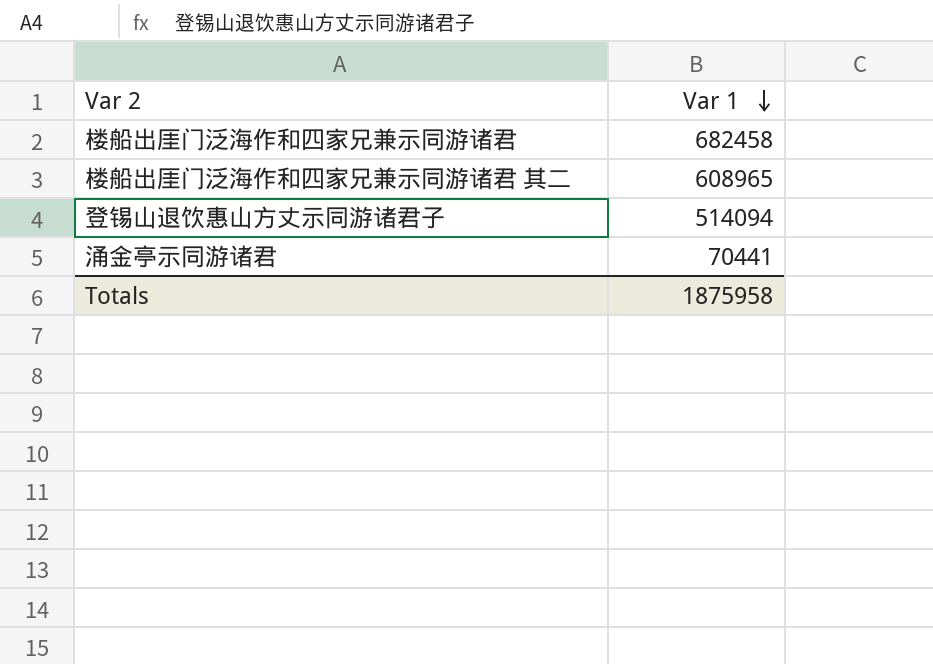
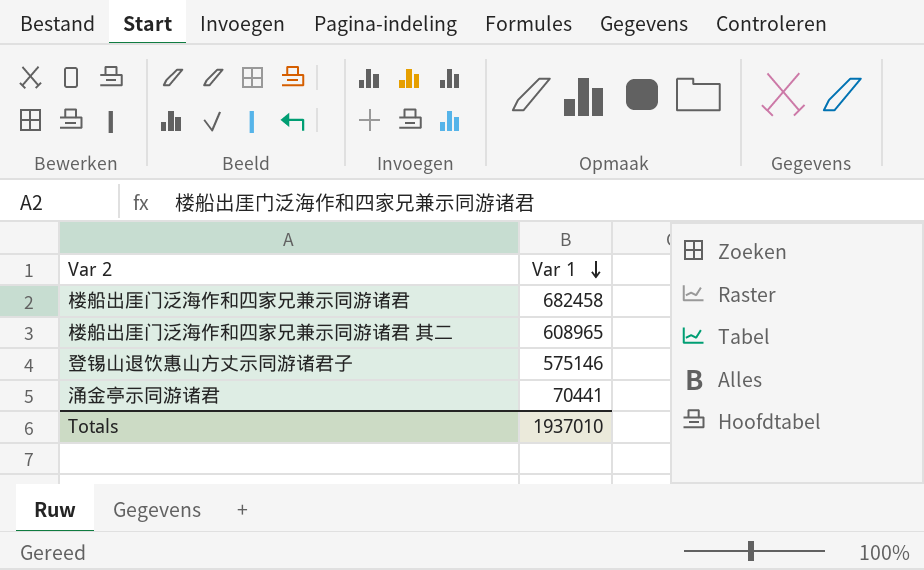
登锡山退饮惠山方丈示同游诸君子 | Var 1: 514094 -> 575146
Totals | Var 1: 1875958 -> 1937010

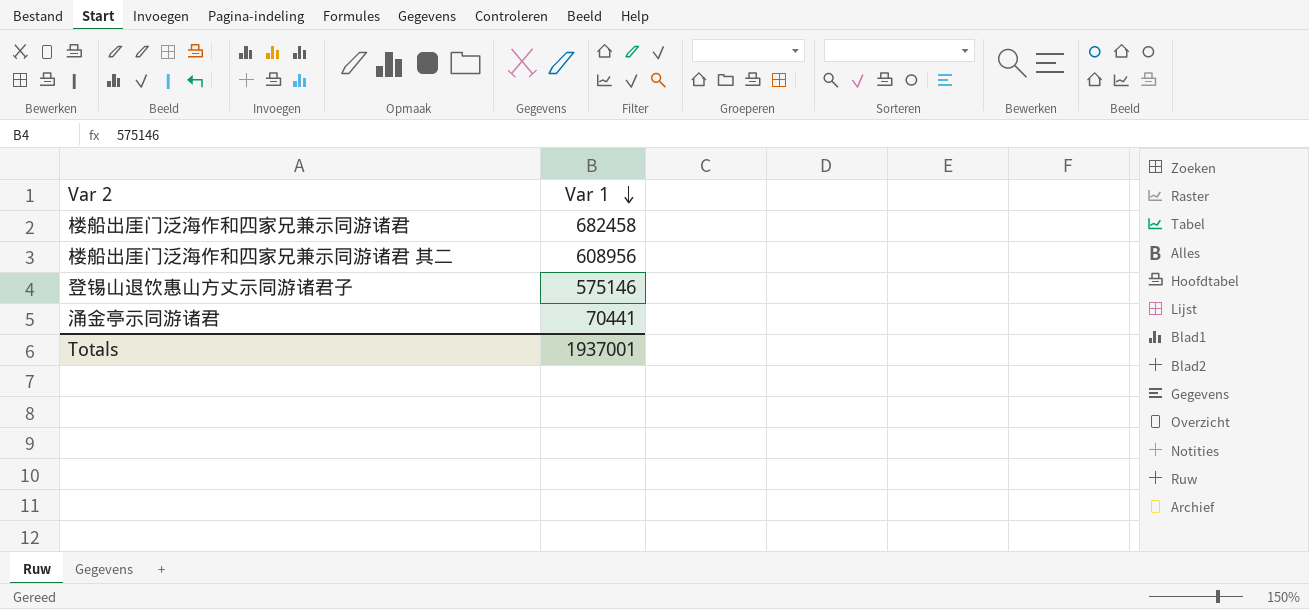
楼船出厓门泛海作和四家兄兼示同游诸君 其二 | Var 1: 608965 -> 608956
Totals | Var 1: 1937010 -> 1937001

